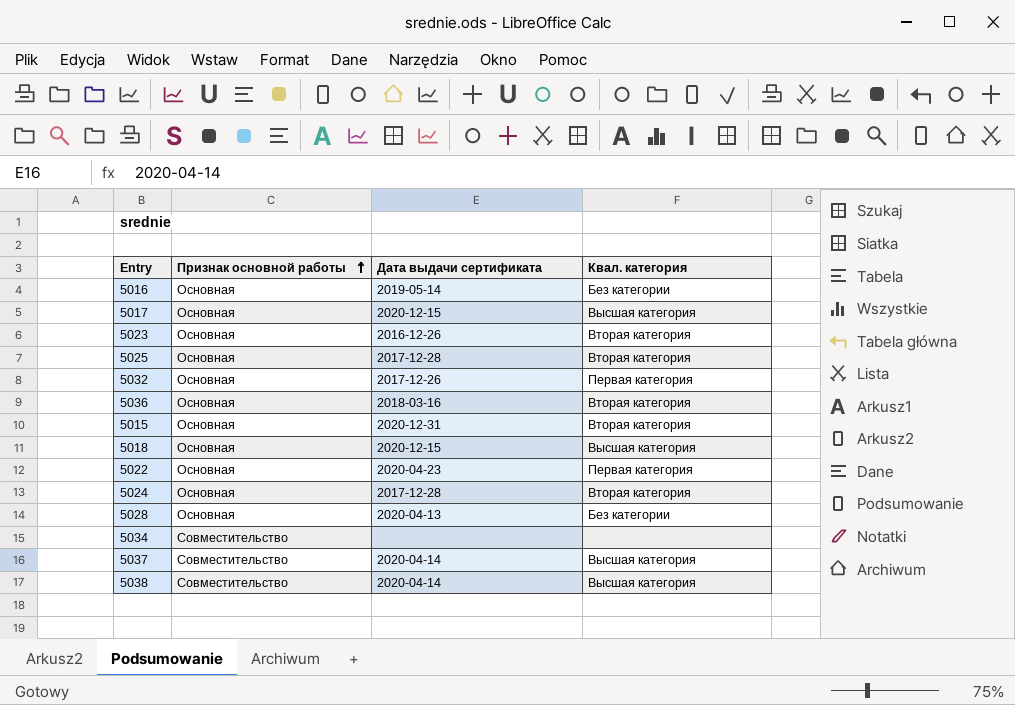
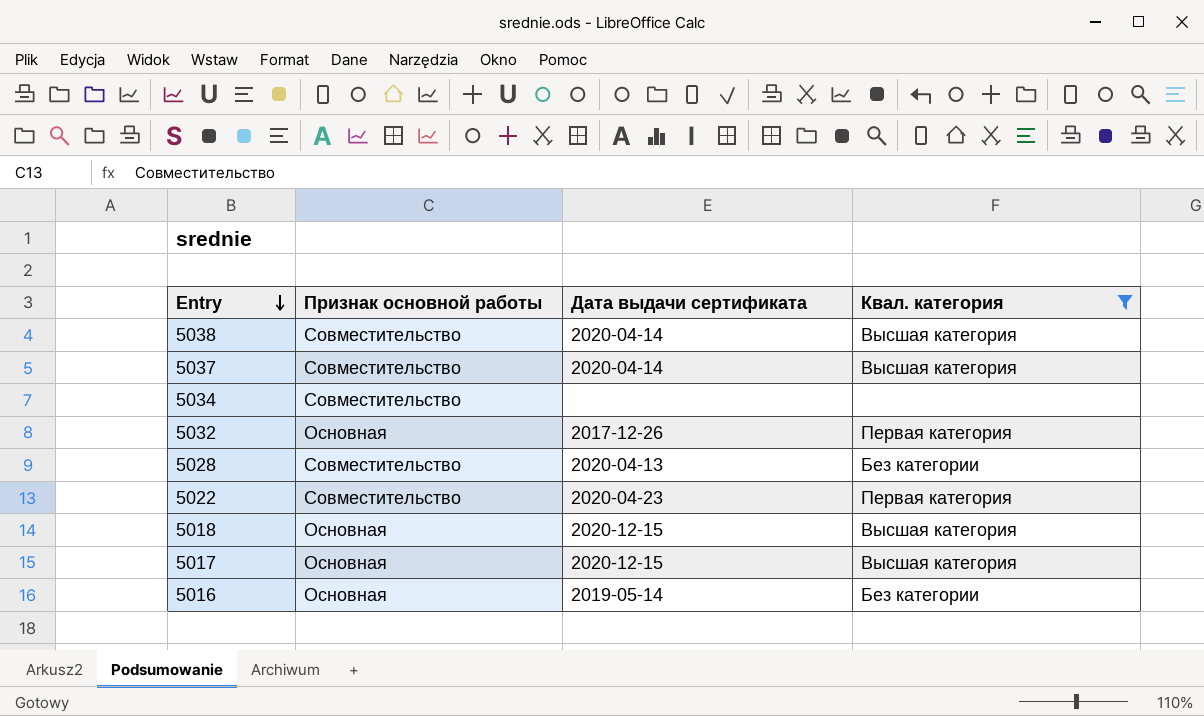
filter: none -> Квал. категория != Вторая категория
row order: Признак основной работы ascending -> Entry descending
5028 | Признак основной работы: Основная -> Совместительство
5022 | Признак основной работы: Основная -> Совместительство

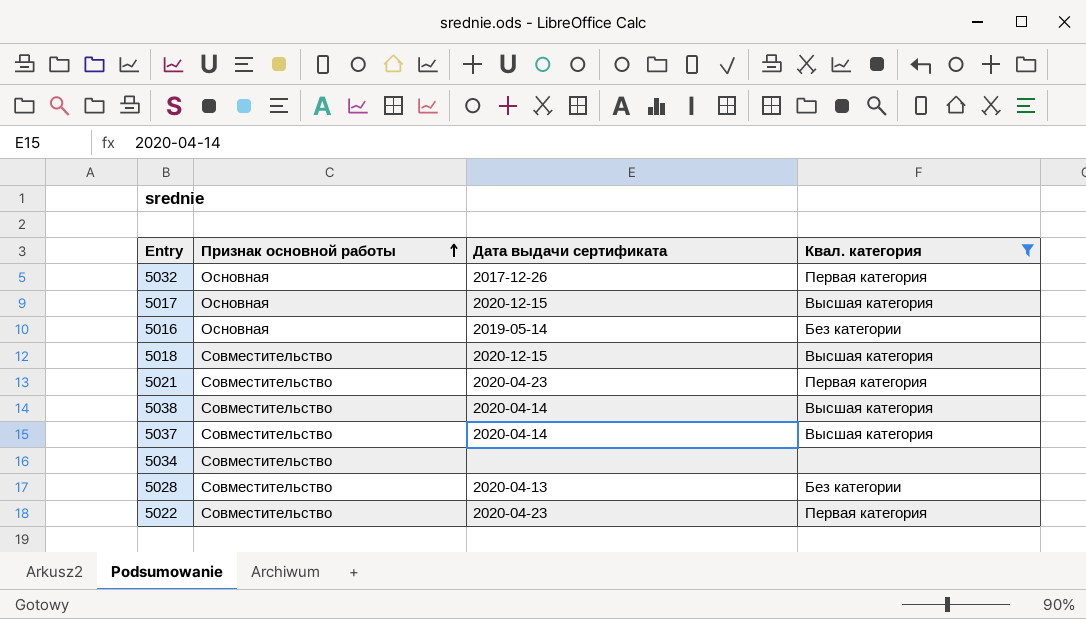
row order: Entry descending -> Признак основной работы ascending
5018 | Признак основной работы: Основная -> Совместительство
row 5021: none -> Совместительство | 2020-04-23 | Первая категория

